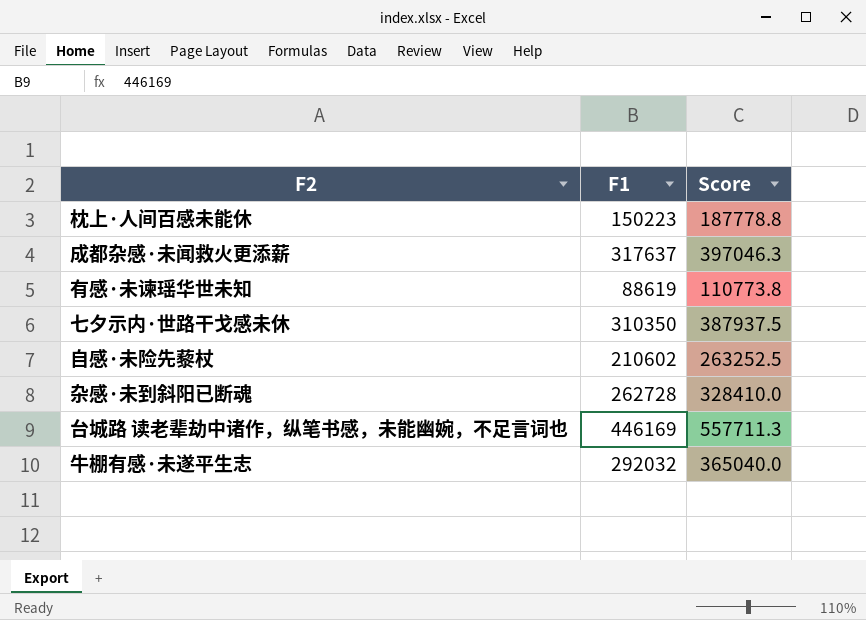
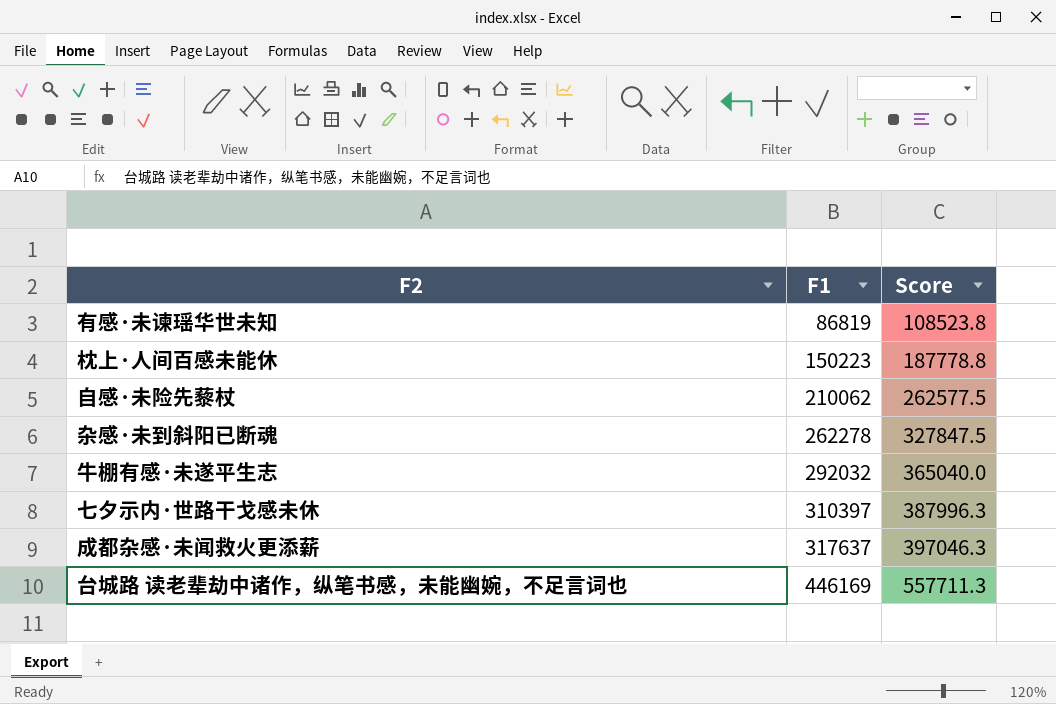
row order: none -> F1 ascending
有感·未谏瑶华世未知 | F1: 88619 -> 86819
有感·未谏瑶华世未知 | Score: 110773.8 -> 108523.8
自感·未险先藜杖 | F1: 210602 -> 210062
自感·未险先藜杖 | Score: 263252.5 -> 262577.5
杂感·未到斜阳已断魂 | F1: 262728 -> 262278
杂感·未到斜阳已断魂 | Score: 328410.0 -> 327847.5
七夕示内·世路干戈感未休 | F1: 310350 -> 310397
七夕示内·世路干戈感未休 | Score: 387937.5 -> 387996.3

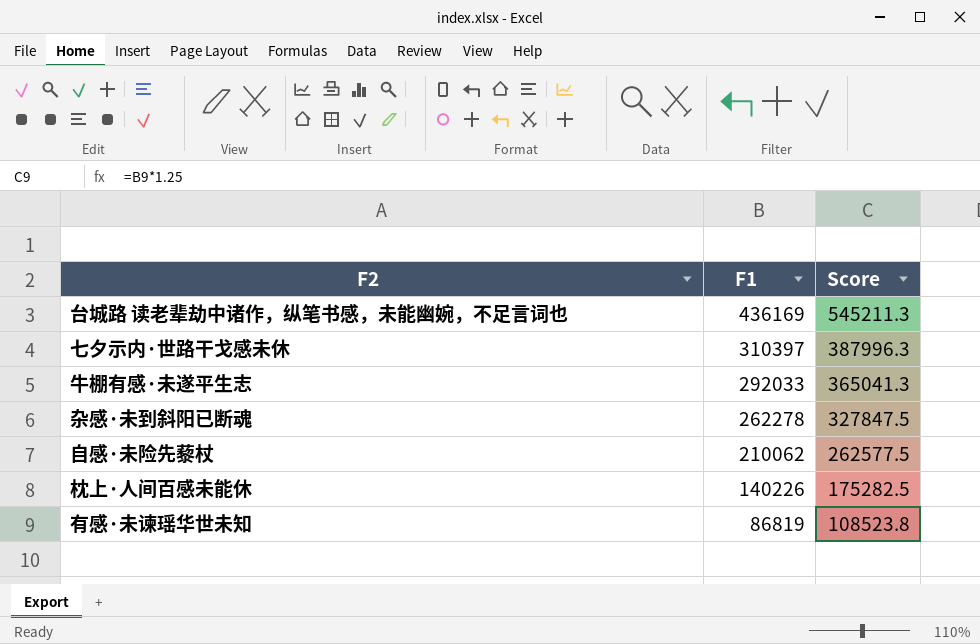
row order: F1 ascending -> F1 descending
row 成都杂感·未闻救火更添薪: 317637 | 397046.3 -> none
台城路 读老辈劫中诸作，纵笔书感，未能幽婉，不足言词也 | F1: 446169 -> 436169
台城路 读老辈劫中诸作，纵笔书感，未能幽婉，不足言词也 | Score: 557711.3 -> 545211.3
牛棚有感·未遂平生志 | F1: 292032 -> 292033
牛棚有感·未遂平生志 | Score: 365040.0 -> 365041.3
枕上·人间百感未能休 | F1: 150223 -> 140226
枕上·人间百感未能休 | Score: 187778.8 -> 175282.5

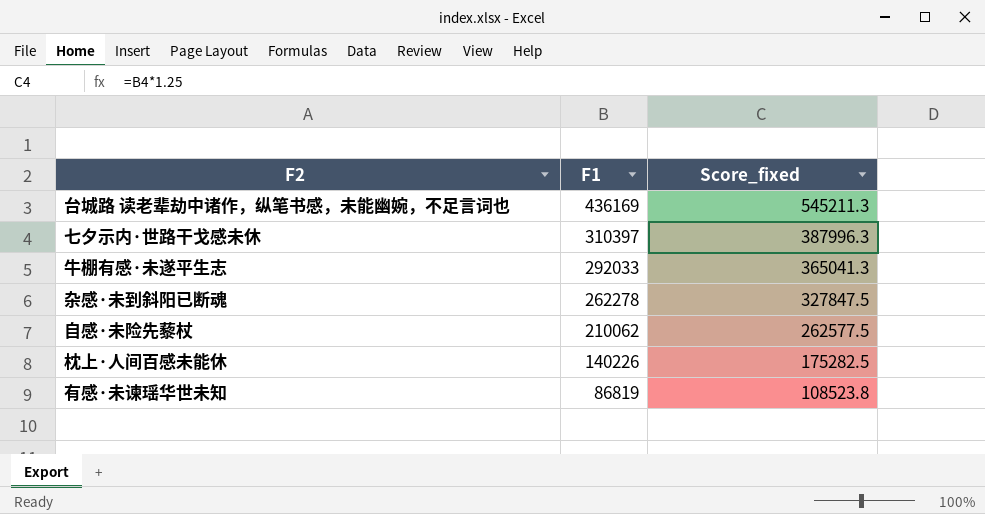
column name: Score -> Score_fixed

